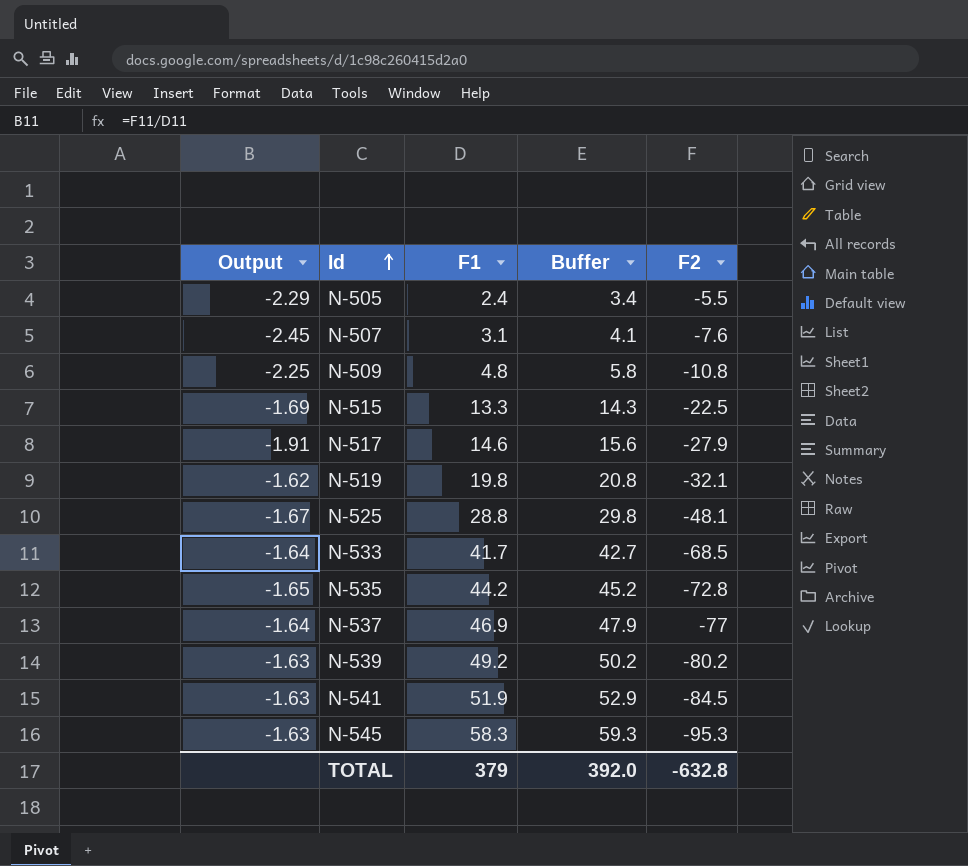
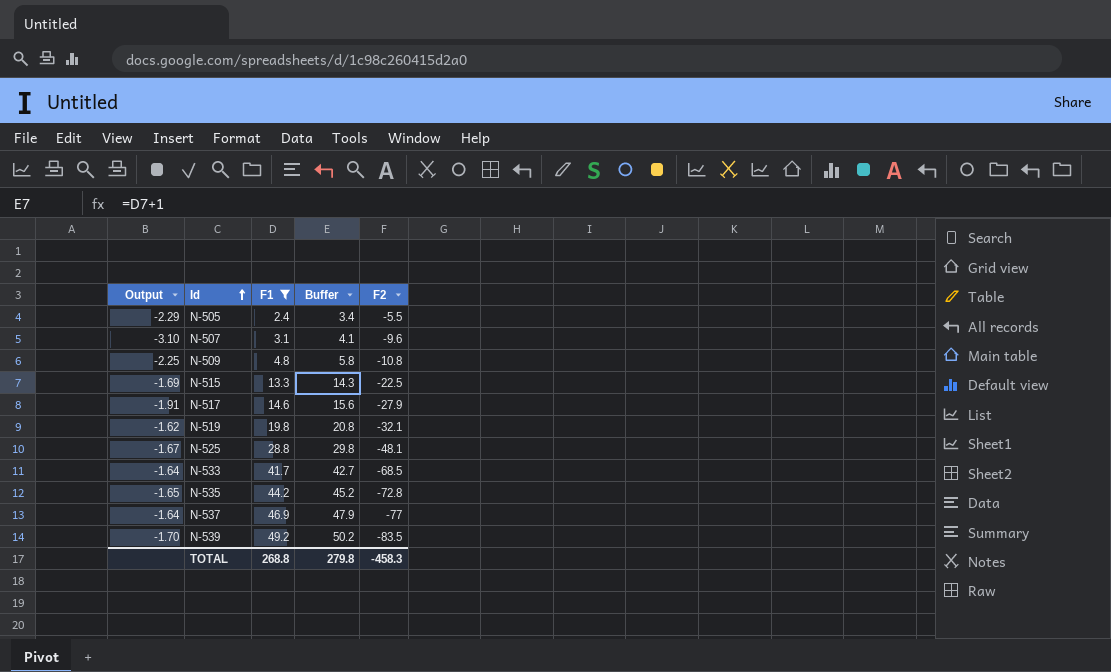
filter: none -> F1 <= 49.2
N-507 | Output: -2.45 -> -3.10
N-507 | F2: -7.6 -> -9.6
N-539 | Output: -1.63 -> -1.70
N-539 | F2: -80.2 -> -83.5
TOTAL | F1: 379 -> 268.8
TOTAL | Buffer: 392.0 -> 279.8
TOTAL | F2: -632.8 -> -458.3

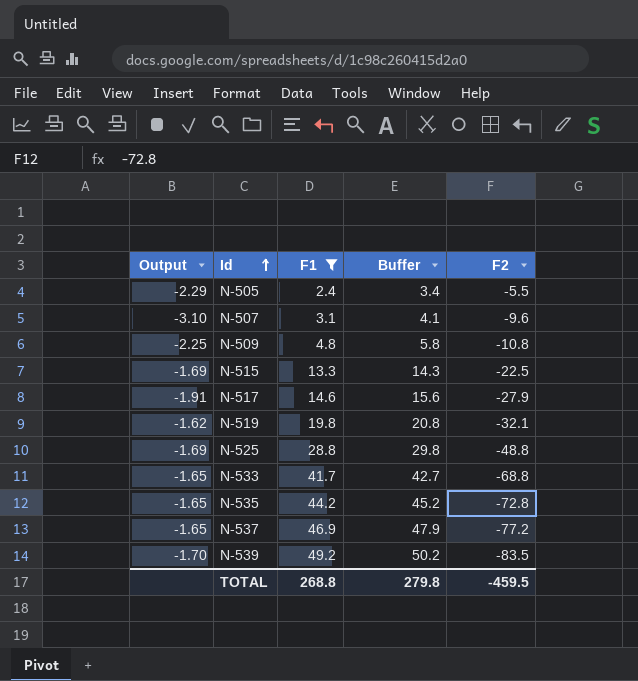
N-525 | Output: -1.67 -> -1.69
N-525 | F2: -48.1 -> -48.8
N-533 | Output: -1.64 -> -1.65
N-533 | F2: -68.5 -> -68.8
N-537 | Output: -1.64 -> -1.65
N-537 | F2: -77 -> -77.2
TOTAL | F2: -458.3 -> -459.5

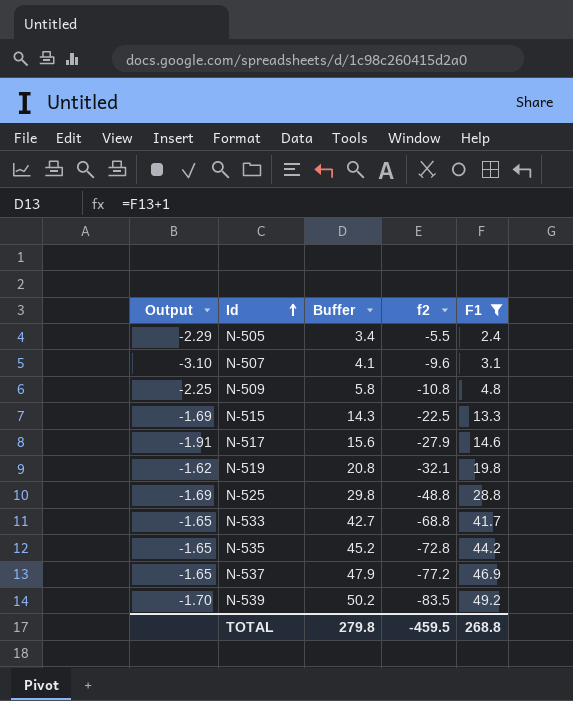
column name: F2 -> f2
column F1 | position: 3 -> 5

